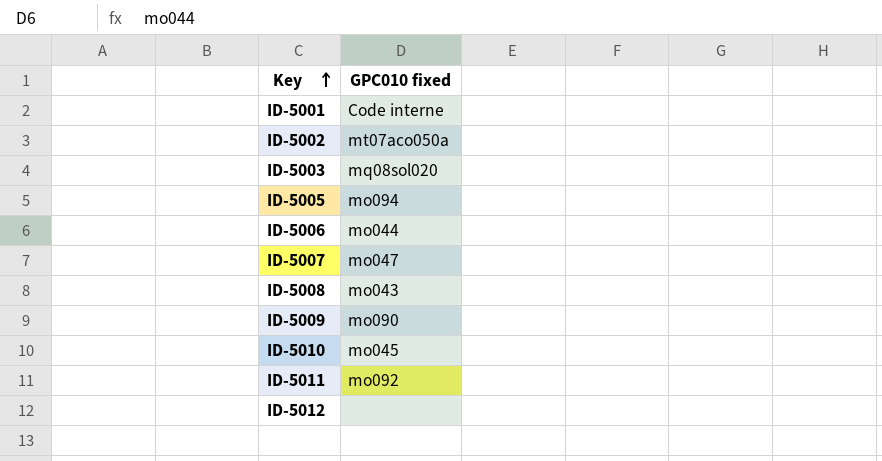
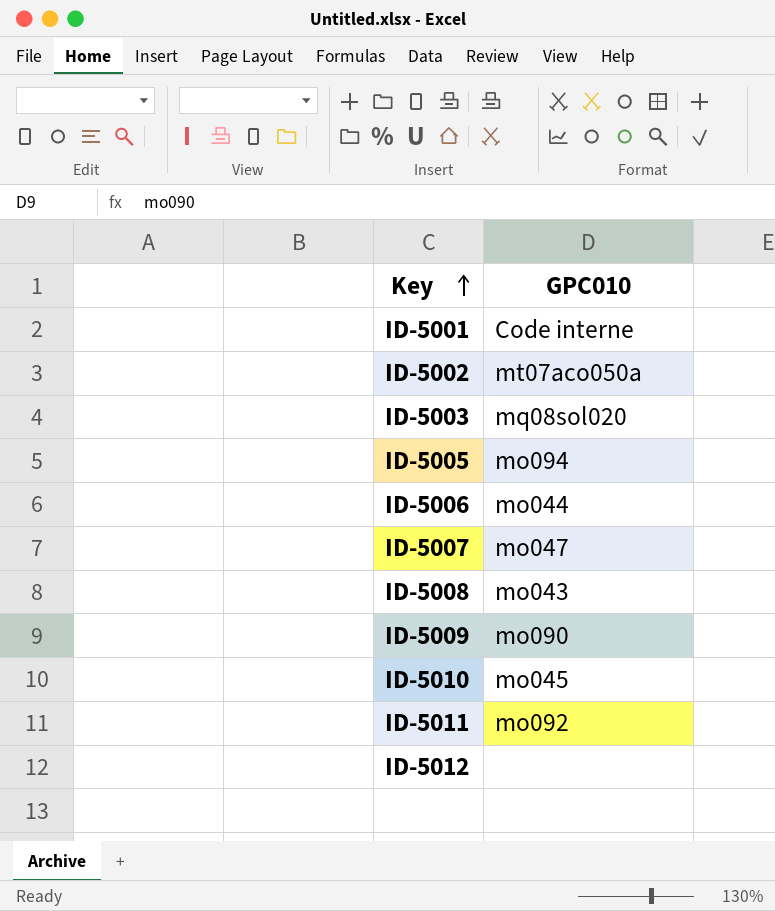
column name: GPC010 fixed -> GPC010

